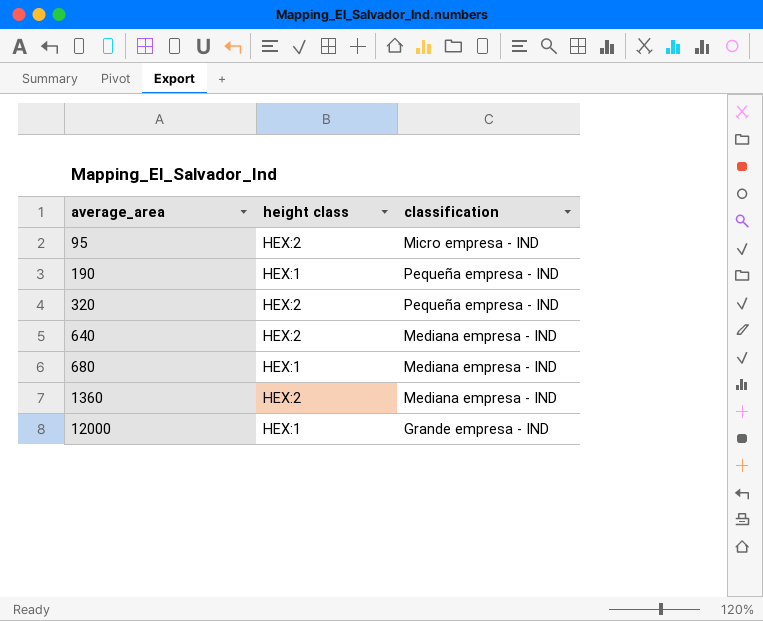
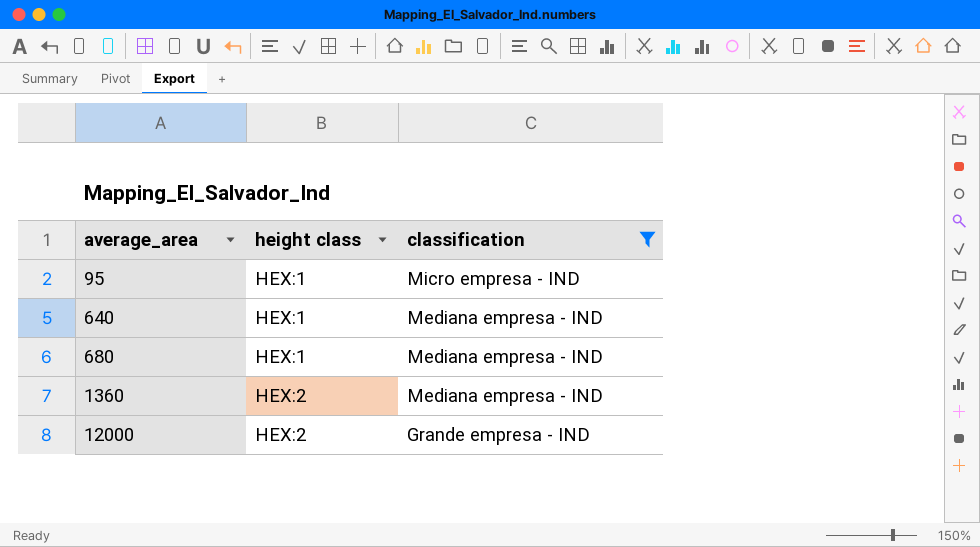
filter: none -> classification != Pequeña empresa - IND
95 | height class: HEX:2 -> HEX:1
640 | height class: HEX:2 -> HEX:1
12000 | height class: HEX:1 -> HEX:2

